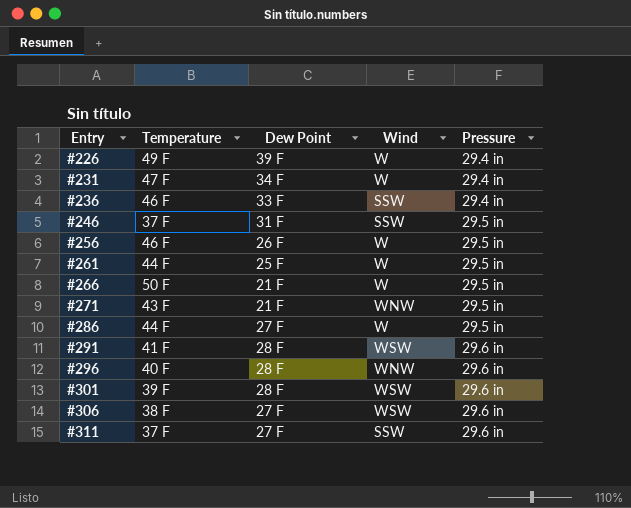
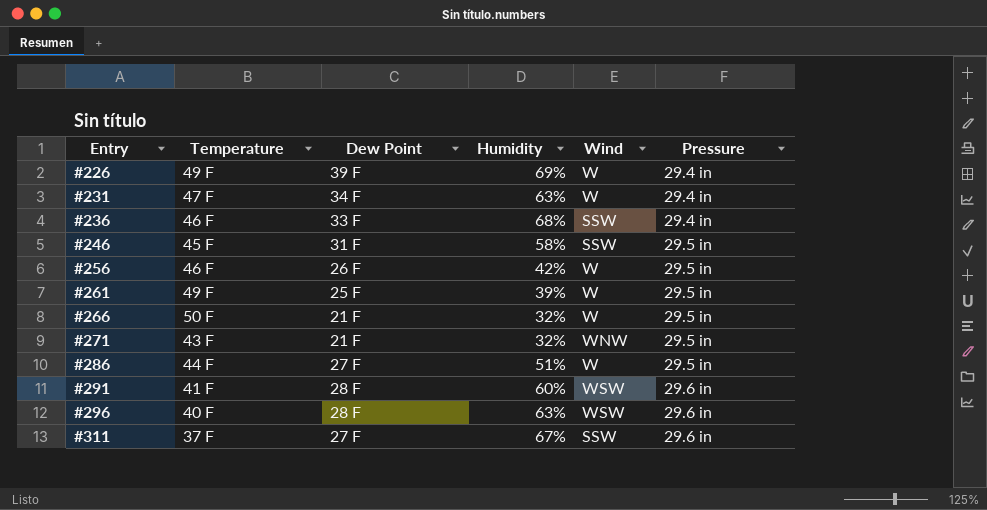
column Humidity | position: none -> 4
row #301: 39 F | 28 F | WSW | 29.6 in -> none
row #306: 38 F | 27 F | WSW | 29.6 in -> none
#246 | Temperature: 37 F -> 45 F
#261 | Temperature: 44 F -> 49 F
#296 | Wind: WNW -> WSW

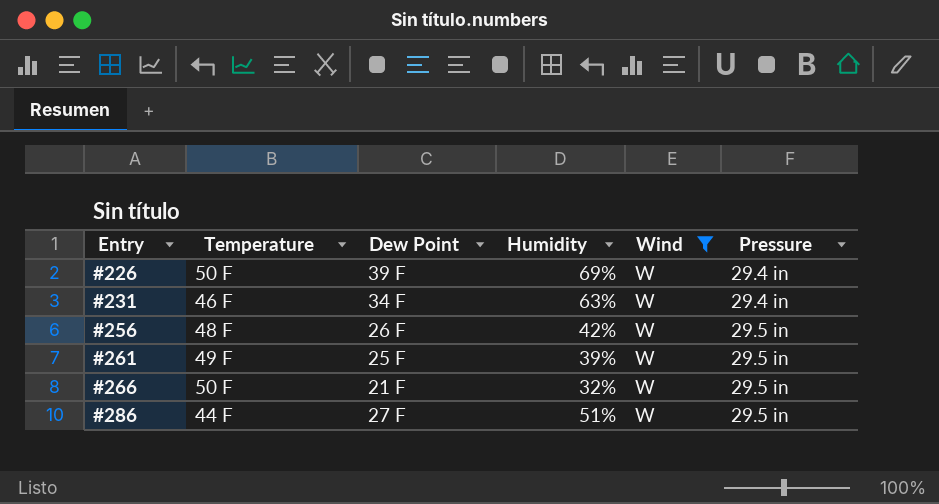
filter: none -> Wind = W
#226 | Temperature: 49 F -> 50 F
#231 | Temperature: 47 F -> 46 F
#256 | Temperature: 46 F -> 48 F

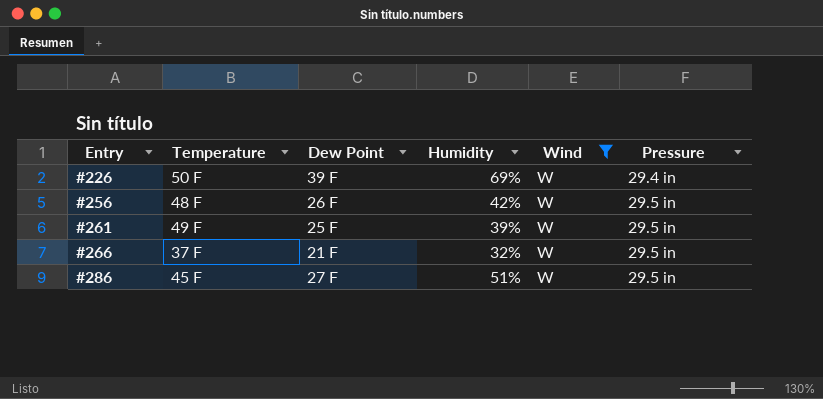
row #231: 46 F | 34 F | 63% | W | 29.4 in -> none
#266 | Temperature: 50 F -> 37 F
#286 | Temperature: 44 F -> 45 F

